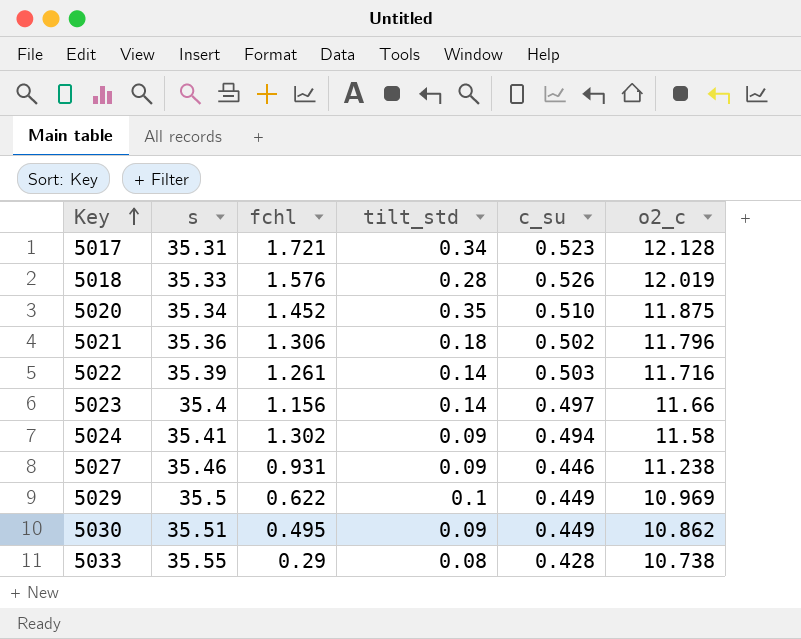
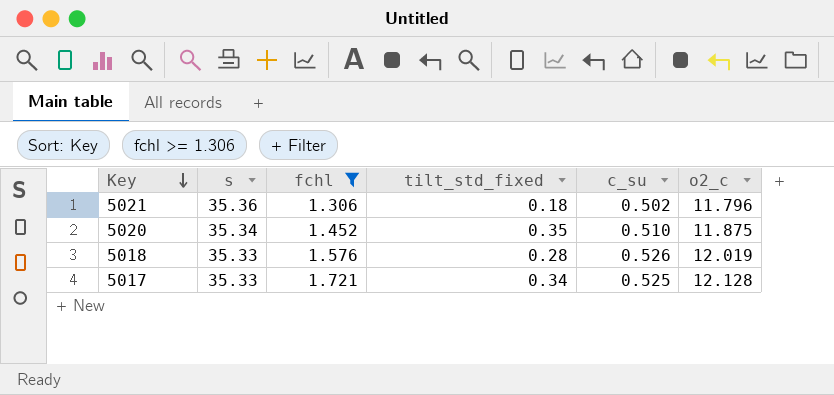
filter: none -> fchl >= 1.306
row order: Key ascending -> Key descending
column name: tilt_std -> tilt_std_fixed
5017 | s: 35.31 -> 35.33
5017 | c_su: 0.523 -> 0.525

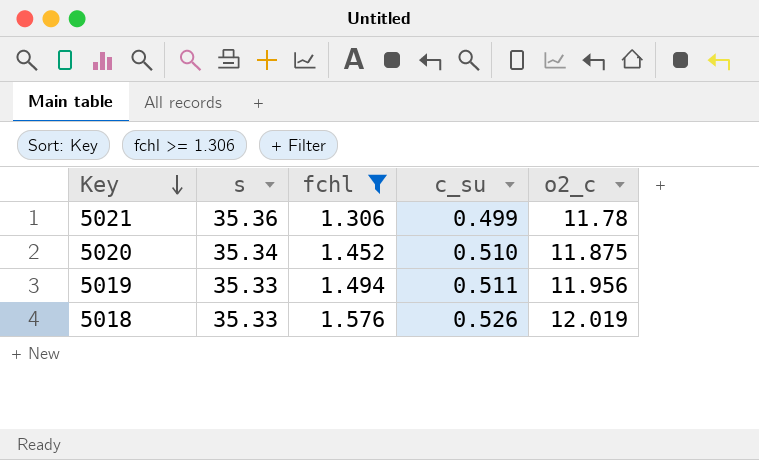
column tilt_std_fixed | position: 4 -> none
row 5017: 35.33 | 1.721 | 0.34 | 0.525 | 12.128 -> none
5021 | c_su: 0.502 -> 0.499
5021 | o2_c: 11.796 -> 11.78
row 5019: none -> 35.33 | 1.494 | 0.511 | 11.956

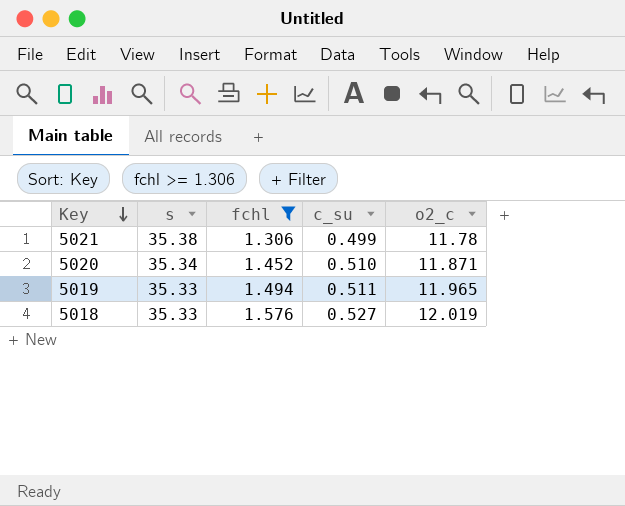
5021 | s: 35.36 -> 35.38
5020 | o2_c: 11.875 -> 11.871
5019 | o2_c: 11.956 -> 11.965
5018 | c_su: 0.526 -> 0.527

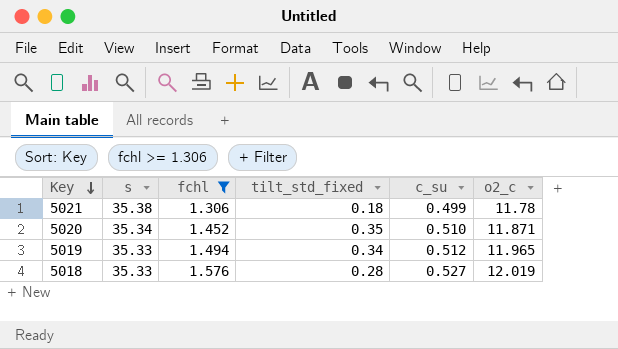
column tilt_std_fixed | position: none -> 4
5019 | c_su: 0.511 -> 0.512

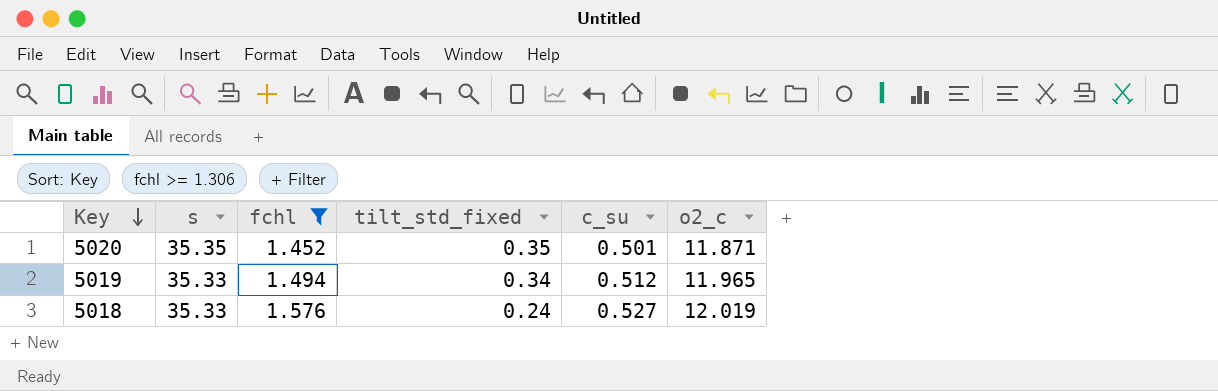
row 5021: 35.38 | 1.306 | 0.18 | 0.499 | 11.78 -> none
5020 | s: 35.34 -> 35.35
5020 | c_su: 0.510 -> 0.501
5018 | tilt_std_fixed: 0.28 -> 0.24

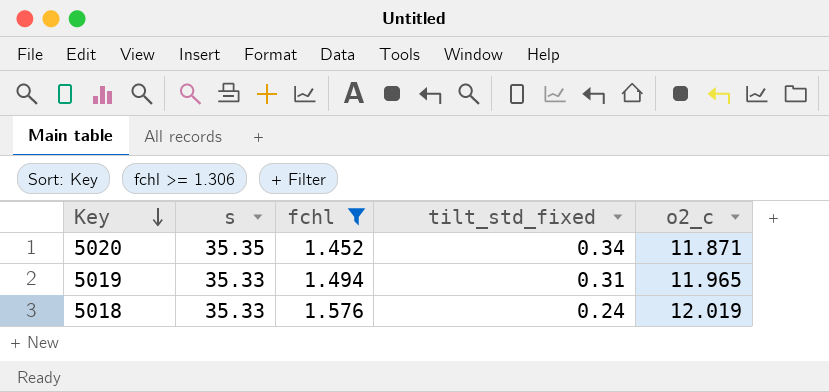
column c_su | position: 5 -> none
5020 | tilt_std_fixed: 0.35 -> 0.34
5019 | tilt_std_fixed: 0.34 -> 0.31

